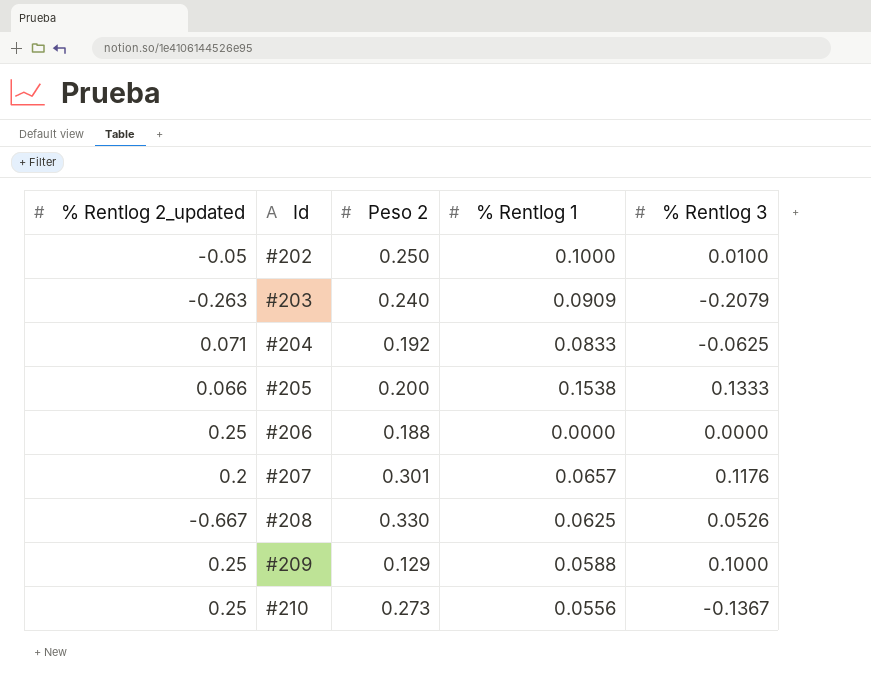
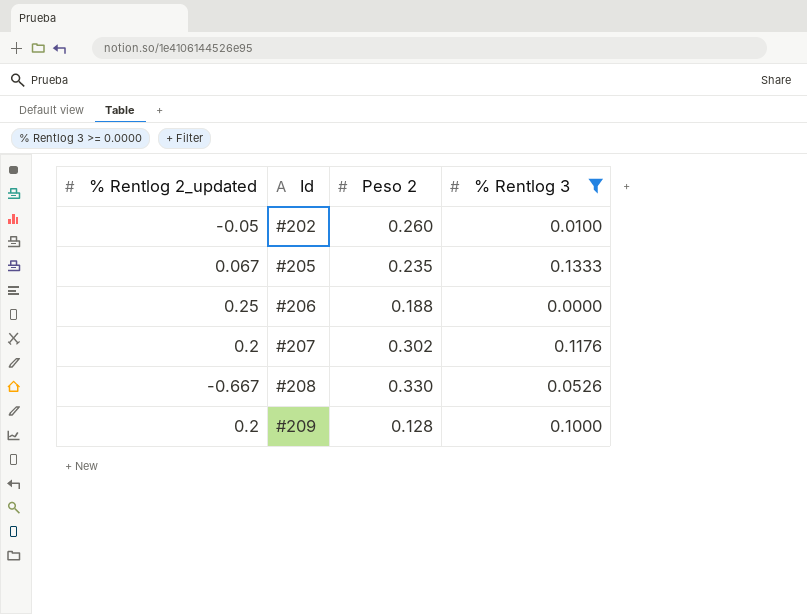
filter: none -> % Rentlog 3 >= 0.0000
column % Rentlog 1 | position: 4 -> none
#202 | Peso 2: 0.250 -> 0.260
#205 | % Rentlog 2_updated: 0.066 -> 0.067
#205 | Peso 2: 0.200 -> 0.235
#207 | Peso 2: 0.301 -> 0.302
#209 | % Rentlog 2_updated: 0.25 -> 0.2
#209 | Peso 2: 0.129 -> 0.128

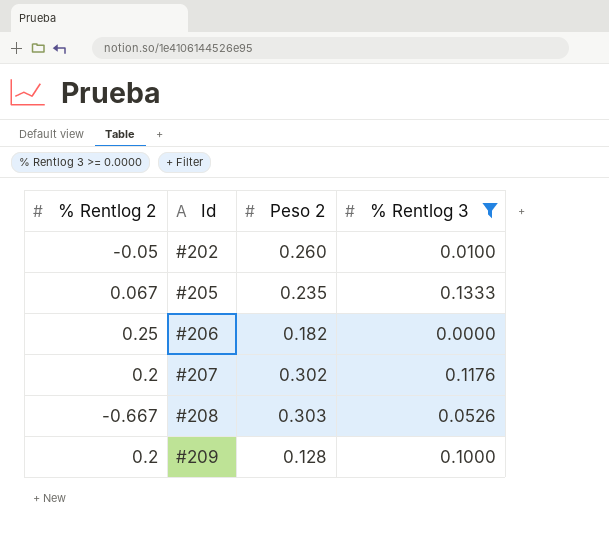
column name: % Rentlog 2_updated -> % Rentlog 2
#206 | Peso 2: 0.188 -> 0.182
#208 | Peso 2: 0.330 -> 0.303

